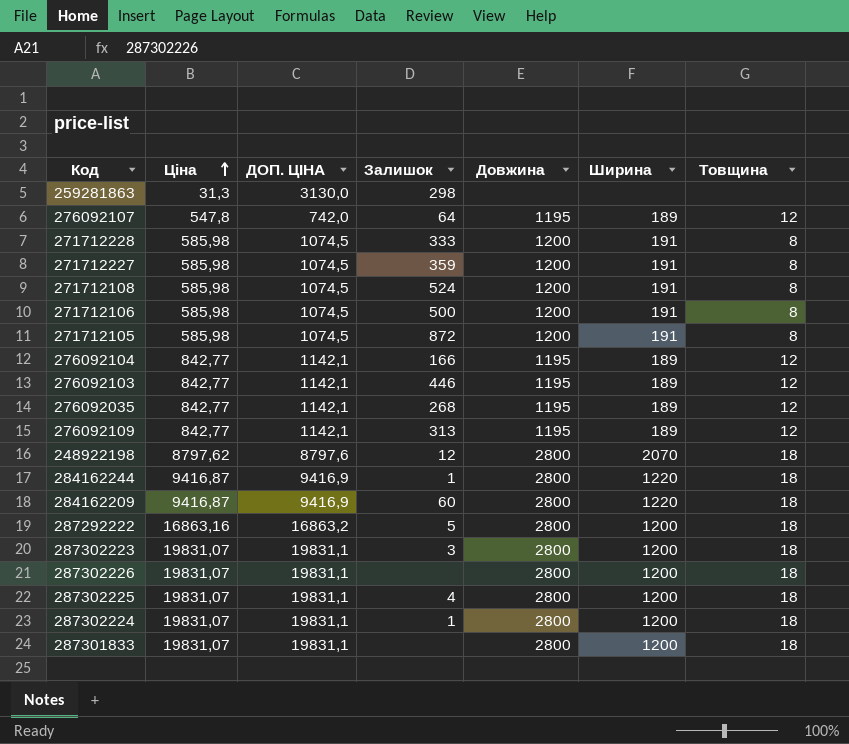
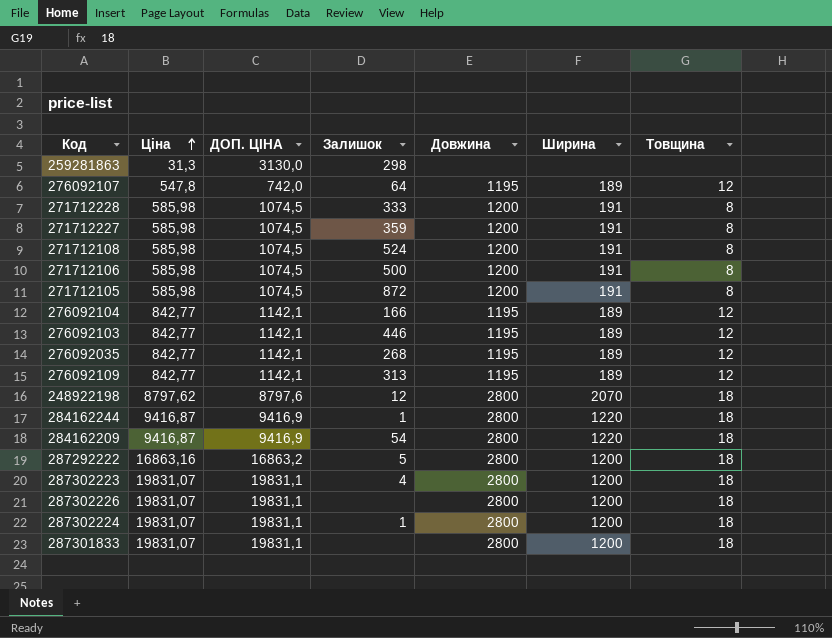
row 287302225: 19831,07 | 19831,1 | 4 | 2800 | 1200 | 18 -> none
284162209 | Залишок: 60 -> 54
287302223 | Залишок: 3 -> 4

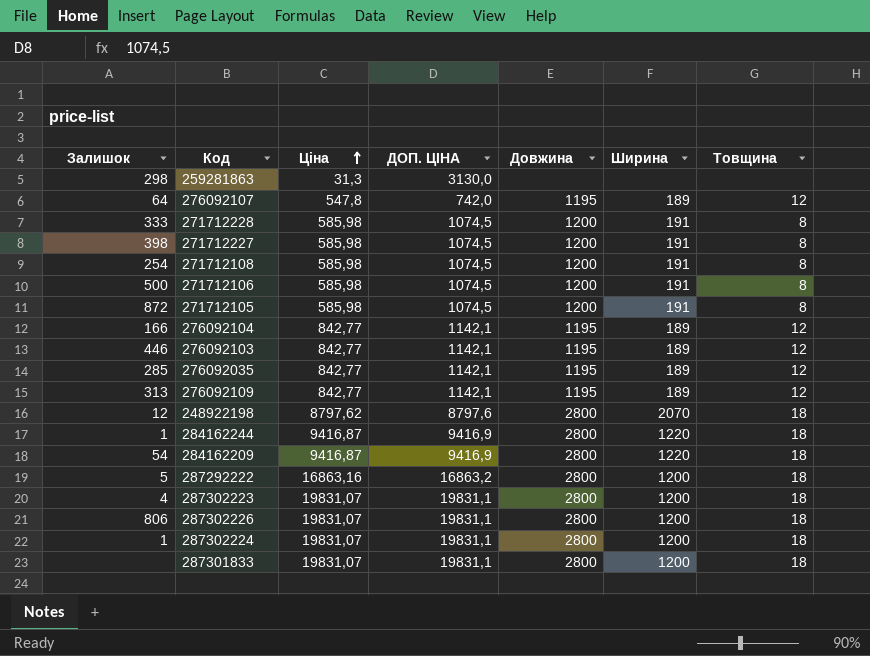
column Залишок | position: 4 -> 1
271712227 | Залишок: 359 -> 398
271712108 | Залишок: 524 -> 254
276092035 | Залишок: 268 -> 285
287302226 | Залишок: none -> 806

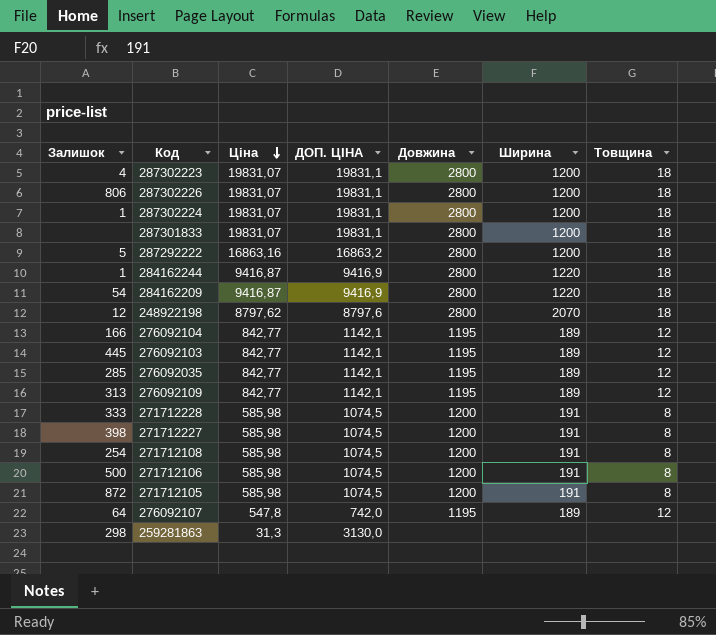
row order: Ціна ascending -> Ціна descending
276092103 | Залишок: 446 -> 445

